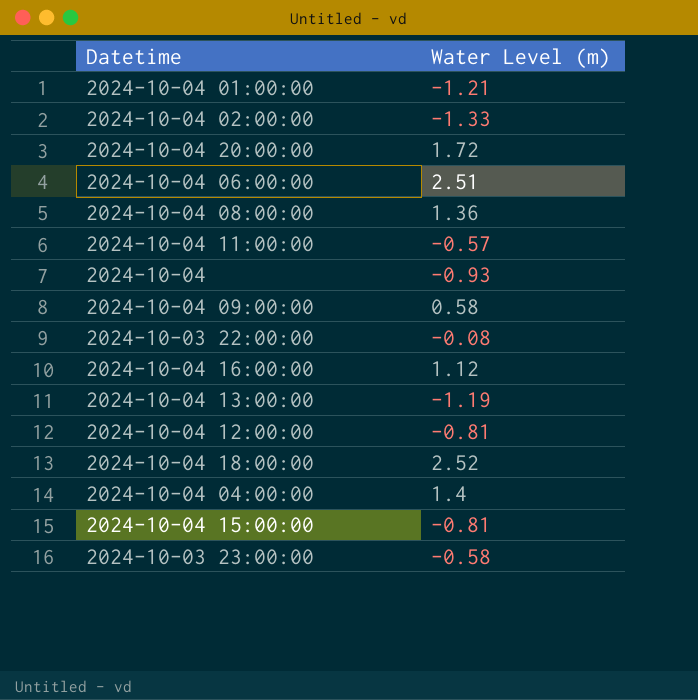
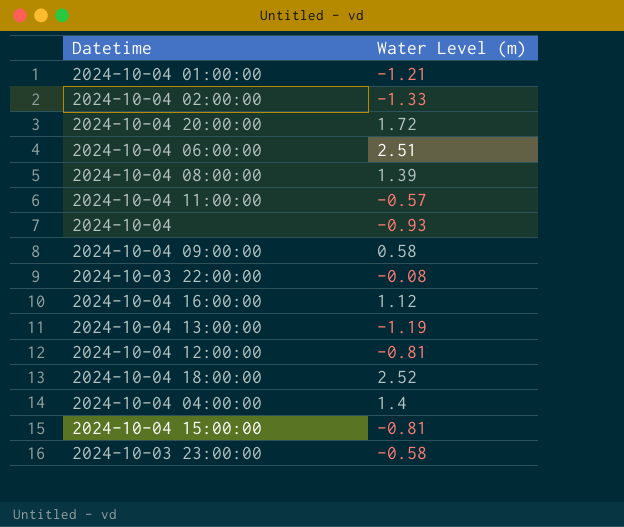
2024-10-04 08:00:00 | Water Level (m): 1.36 -> 1.39

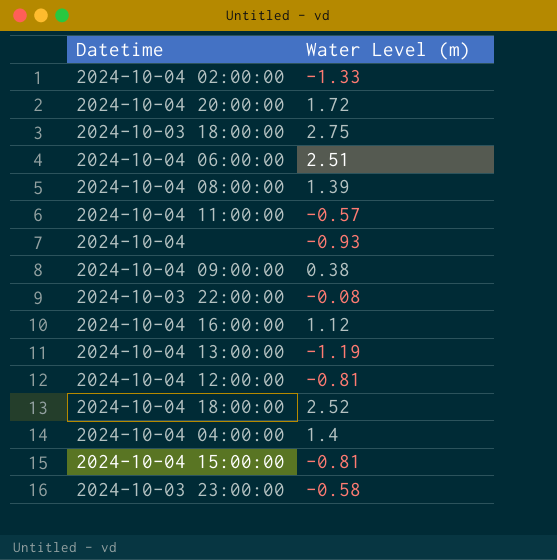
row 2024-10-04 01:00:00: -1.21 -> none
row 2024-10-03 18:00:00: none -> 2.75
2024-10-04 09:00:00 | Water Level (m): 0.58 -> 0.38

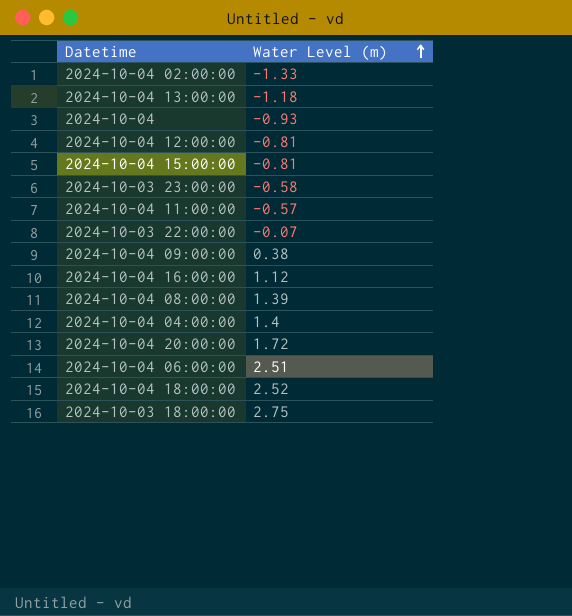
row order: none -> Water Level (m) ascending
2024-10-04 13:00:00 | Water Level (m): -1.19 -> -1.18
2024-10-03 22:00:00 | Water Level (m): -0.08 -> -0.07

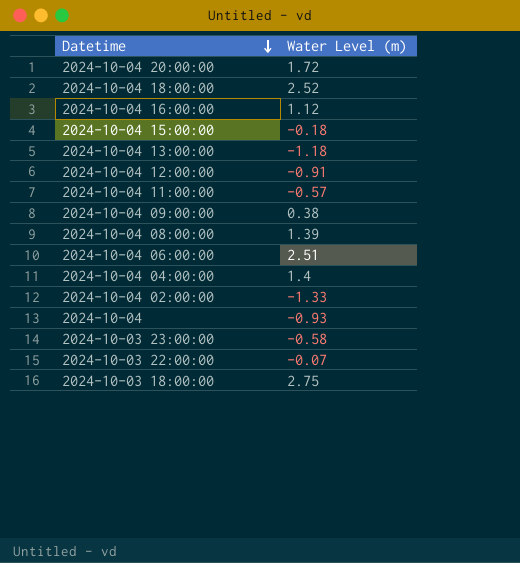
row order: Water Level (m) ascending -> Datetime descending
2024-10-04 15:00:00 | Water Level (m): -0.81 -> -0.18
2024-10-04 12:00:00 | Water Level (m): -0.81 -> -0.91

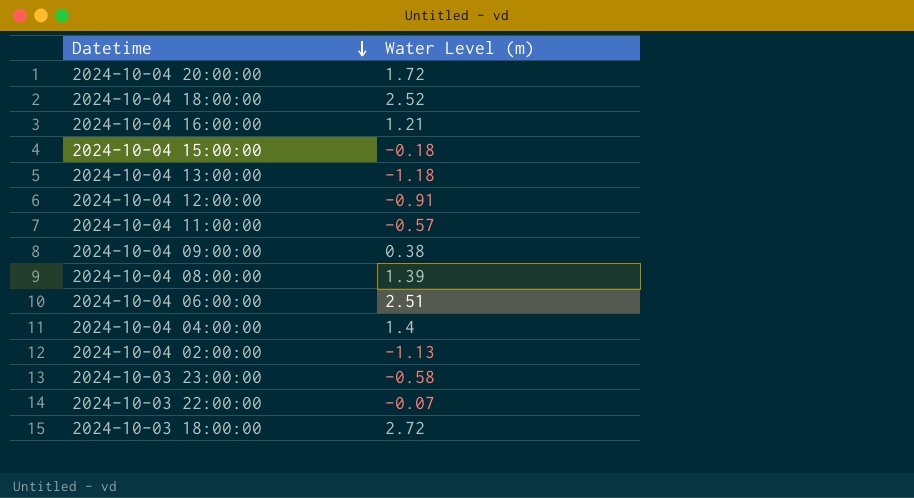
row 2024-10-04: -0.93 -> none
2024-10-04 16:00:00 | Water Level (m): 1.12 -> 1.21
2024-10-04 02:00:00 | Water Level (m): -1.33 -> -1.13
2024-10-03 18:00:00 | Water Level (m): 2.75 -> 2.72

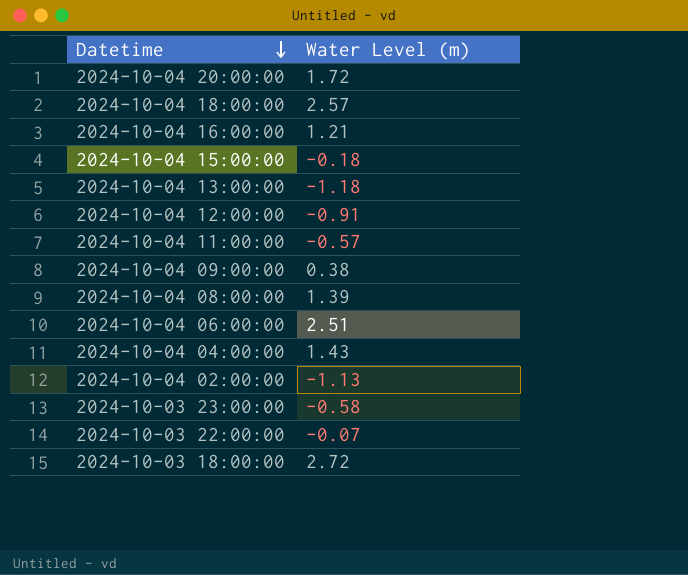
2024-10-04 18:00:00 | Water Level (m): 2.52 -> 2.57
2024-10-04 04:00:00 | Water Level (m): 1.4 -> 1.43

